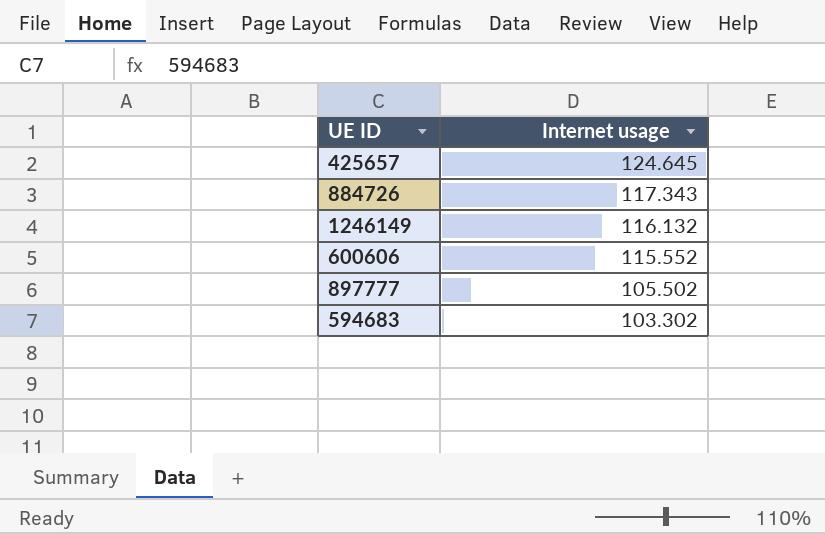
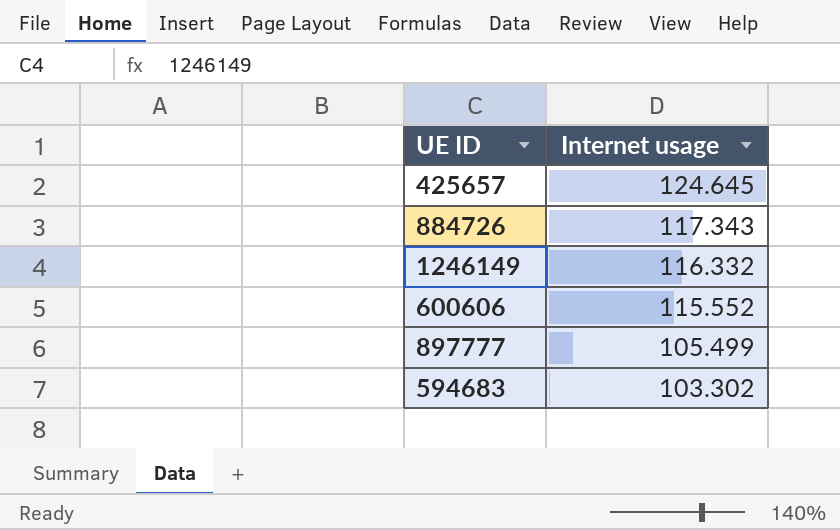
1246149 | Internet usage: 116.132 -> 116.332
897777 | Internet usage: 105.502 -> 105.499

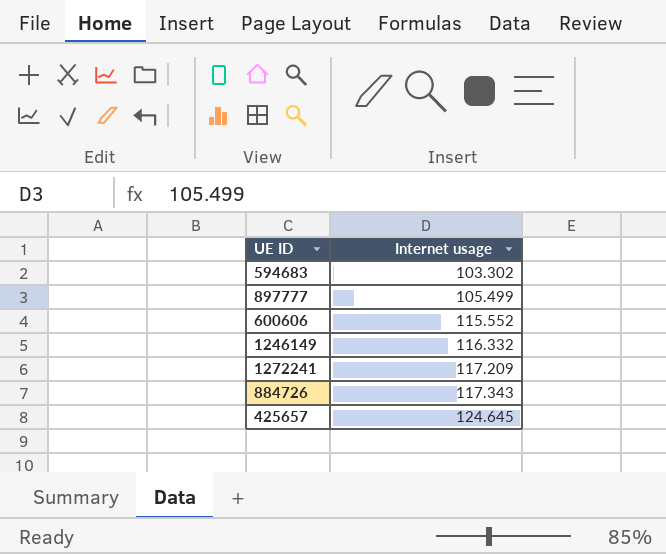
row order: Internet usage descending -> Internet usage ascending
row 1272241: none -> 117.209

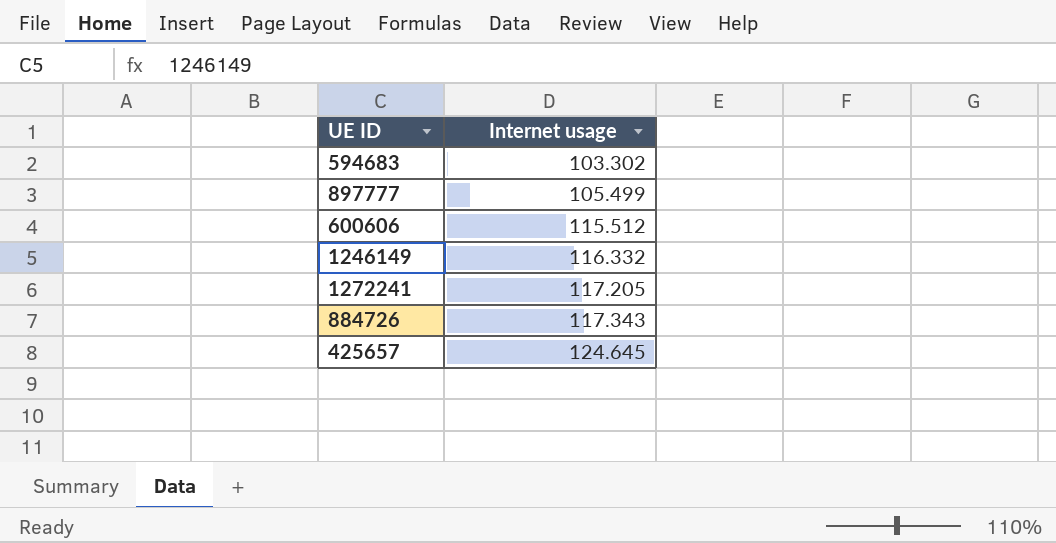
600606 | Internet usage: 115.552 -> 115.512
1272241 | Internet usage: 117.209 -> 117.205

